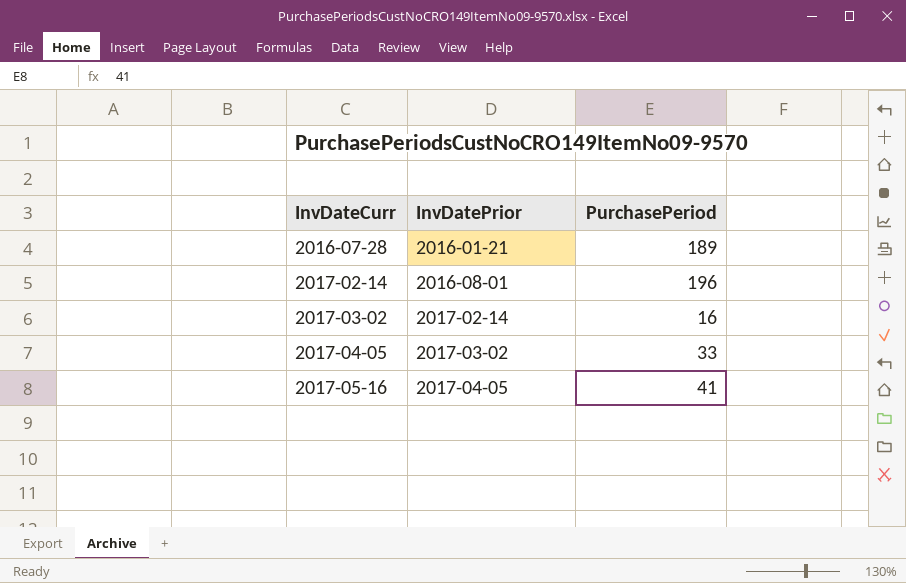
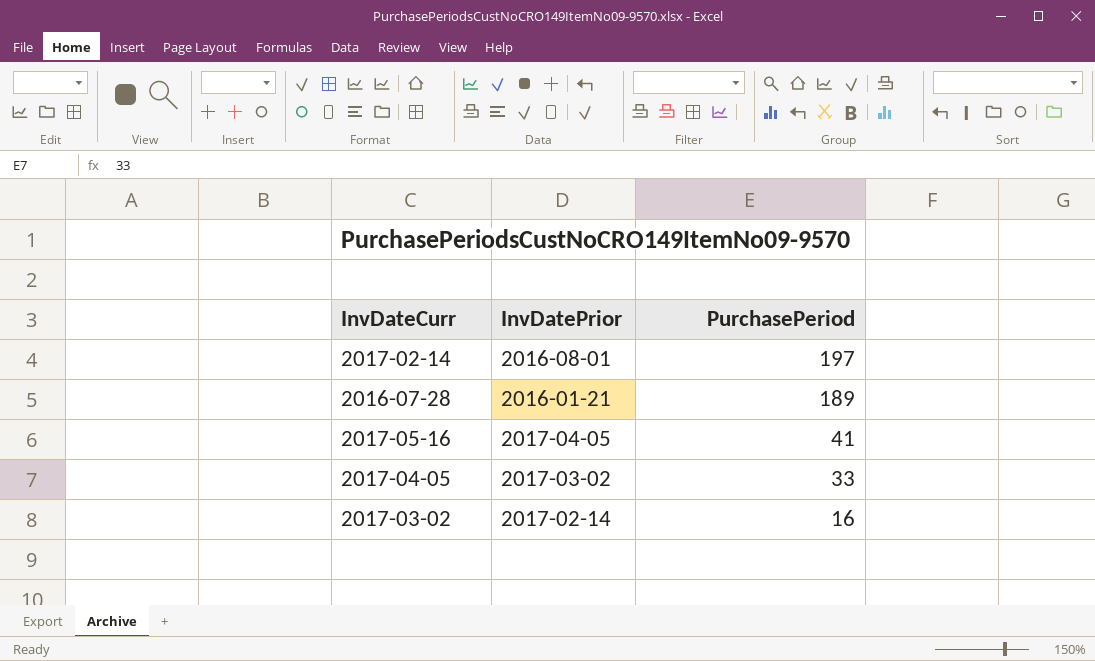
row order: InvDateCurr ascending -> PurchasePeriod descending
2017-02-14 | PurchasePeriod: 196 -> 197

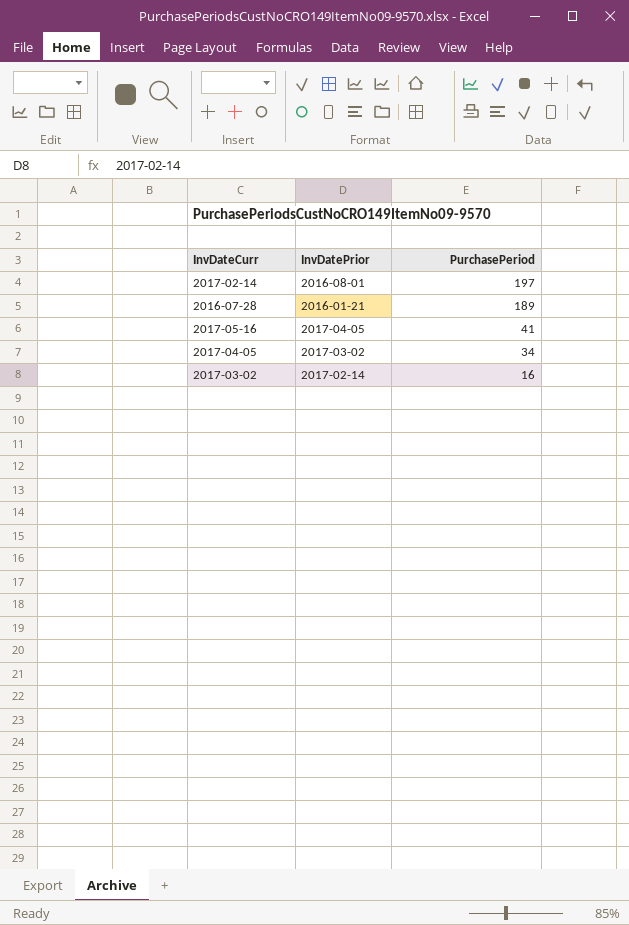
2017-04-05 | PurchasePeriod: 33 -> 34

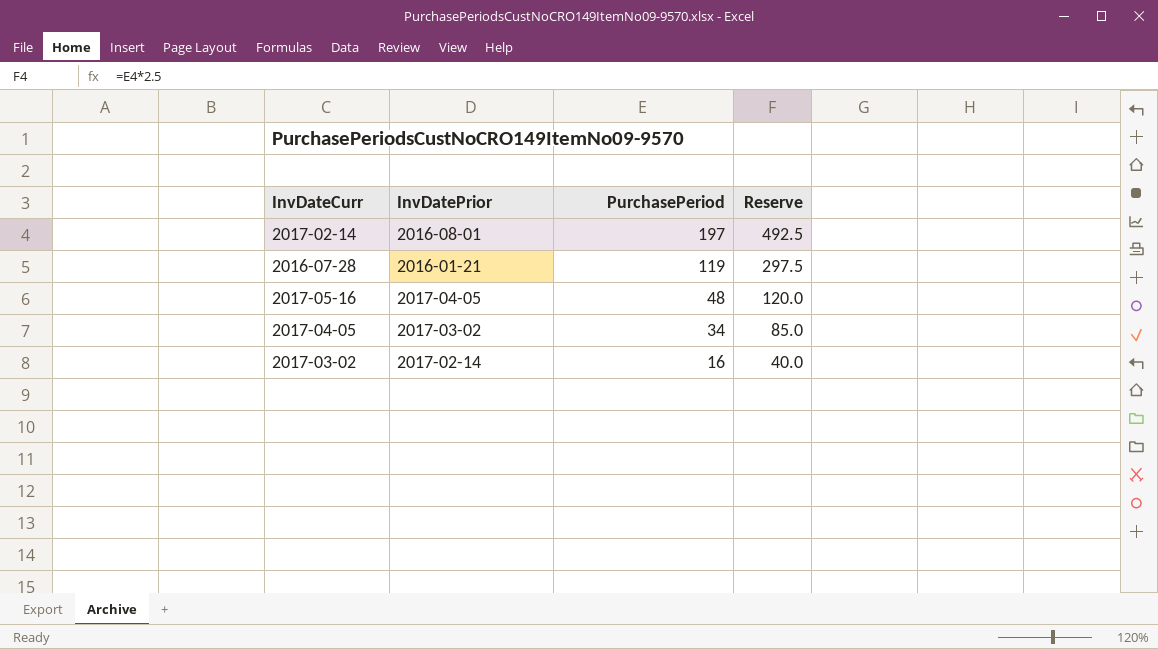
column Reserve | formula: none -> [PurchasePeriod] * 2.5
2016-07-28 | PurchasePeriod: 189 -> 119
2017-05-16 | PurchasePeriod: 41 -> 48

